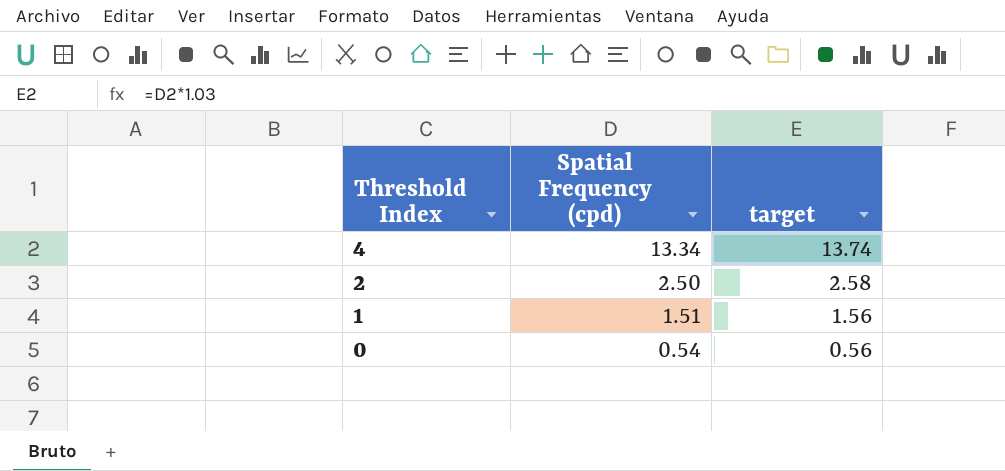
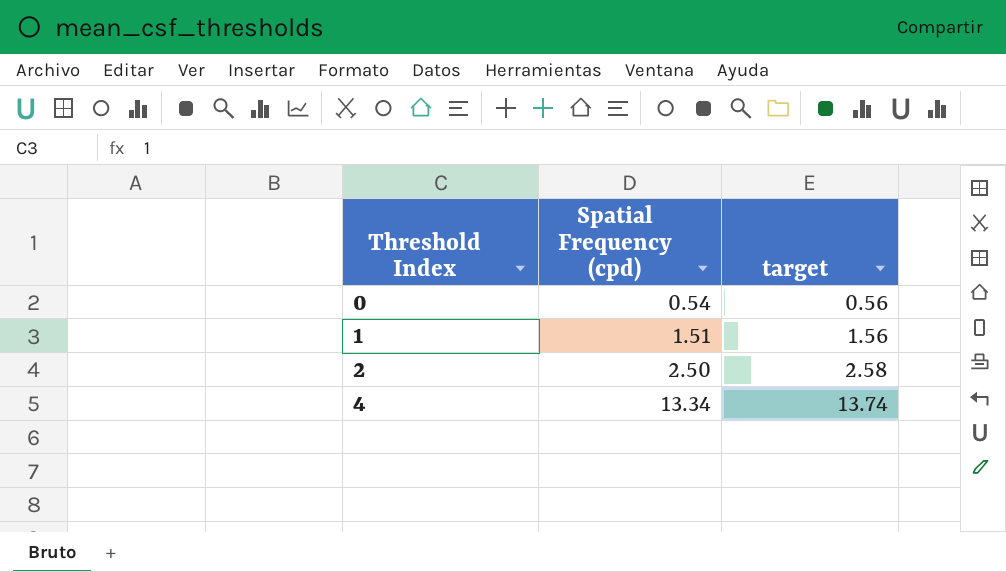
row order: Threshold Index descending -> Threshold Index ascending

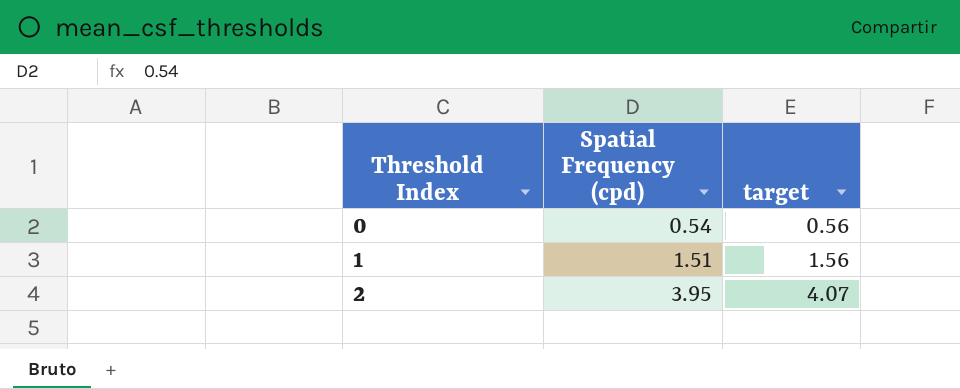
row 4: 13.34 | 13.74 -> none
2 | Spatial Frequency (cpd): 2.50 -> 3.95
2 | target: 2.58 -> 4.07

